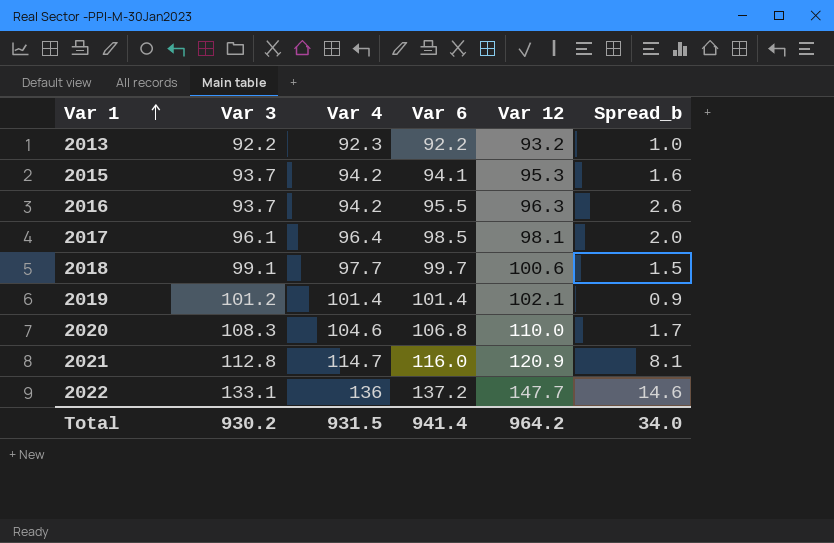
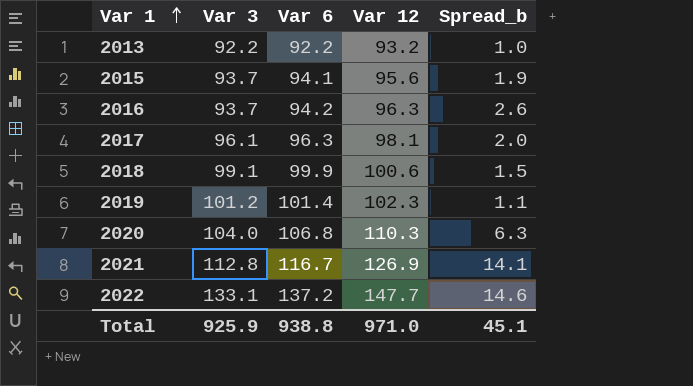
column Var 4 | position: 3 -> none
2015 | Var 12: 95.3 -> 95.6
2015 | Spread_b: 1.6 -> 1.9
2016 | Var 6: 95.5 -> 94.2
2017 | Var 6: 98.5 -> 96.3
2018 | Var 6: 99.7 -> 99.9
2019 | Var 12: 102.1 -> 102.3
2019 | Spread_b: 0.9 -> 1.1
2020 | Var 3: 108.3 -> 104.0
2020 | Var 12: 110.0 -> 110.3
2020 | Spread_b: 1.7 -> 6.3
2021 | Var 6: 116.0 -> 116.7
2021 | Var 12: 120.9 -> 126.9
2021 | Spread_b: 8.1 -> 14.1
Total | Var 3: 930.2 -> 925.9
Total | Var 6: 941.4 -> 938.8
Total | Var 12: 964.2 -> 971.0
Total | Spread_b: 34.0 -> 45.1

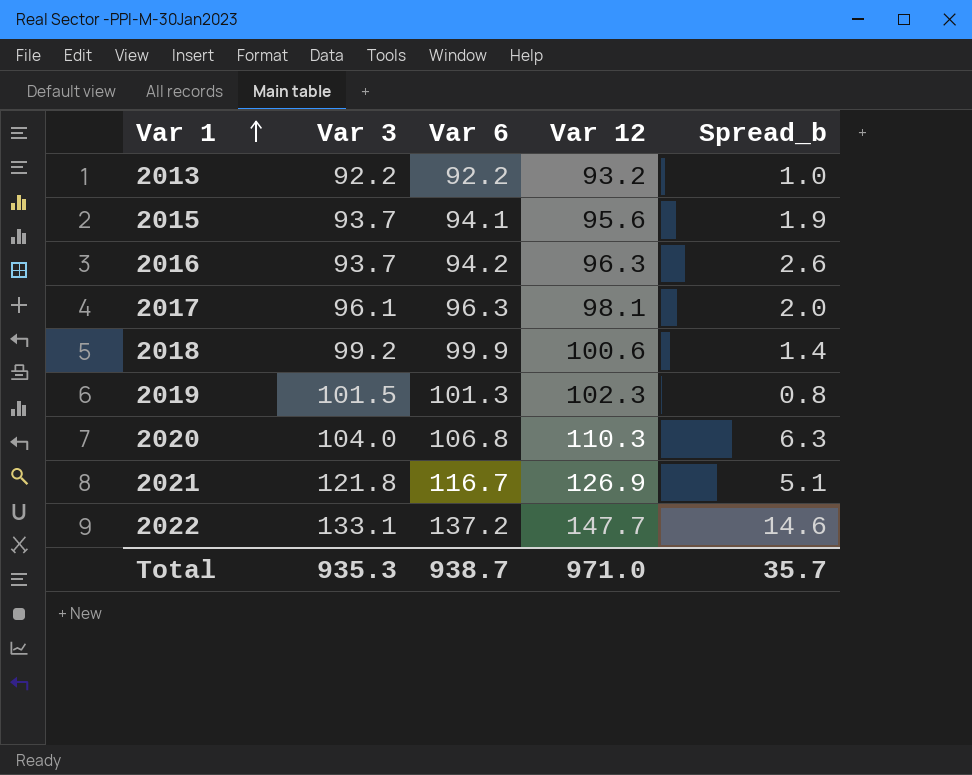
2018 | Var 3: 99.1 -> 99.2
2018 | Spread_b: 1.5 -> 1.4
2019 | Var 3: 101.2 -> 101.5
2019 | Var 6: 101.4 -> 101.3
2019 | Spread_b: 1.1 -> 0.8
2021 | Var 3: 112.8 -> 121.8
2021 | Spread_b: 14.1 -> 5.1
Total | Var 3: 925.9 -> 935.3
Total | Var 6: 938.8 -> 938.7
Total | Spread_b: 45.1 -> 35.7

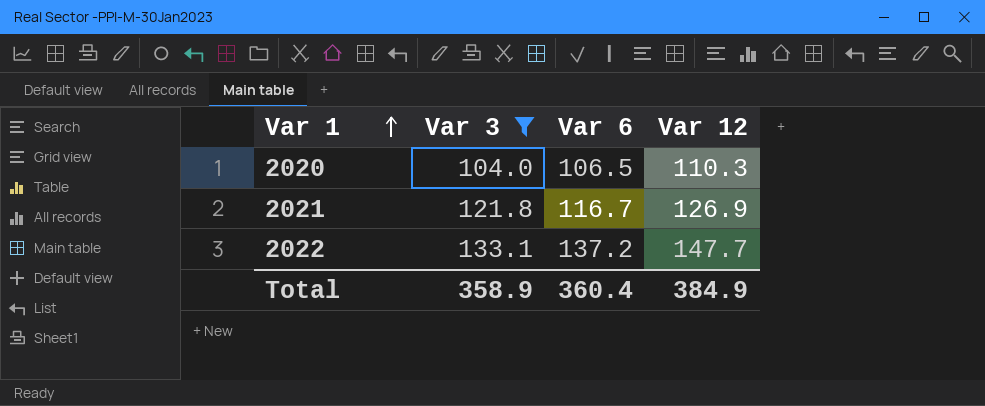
filter: none -> Var 3 >= 104.0
column Spread_b | formula: [Var 12] - [Var 3] -> none
2020 | Var 6: 106.8 -> 106.5
Total | Var 3: 935.3 -> 358.9
Total | Var 6: 938.7 -> 360.4
Total | Var 12: 971.0 -> 384.9

